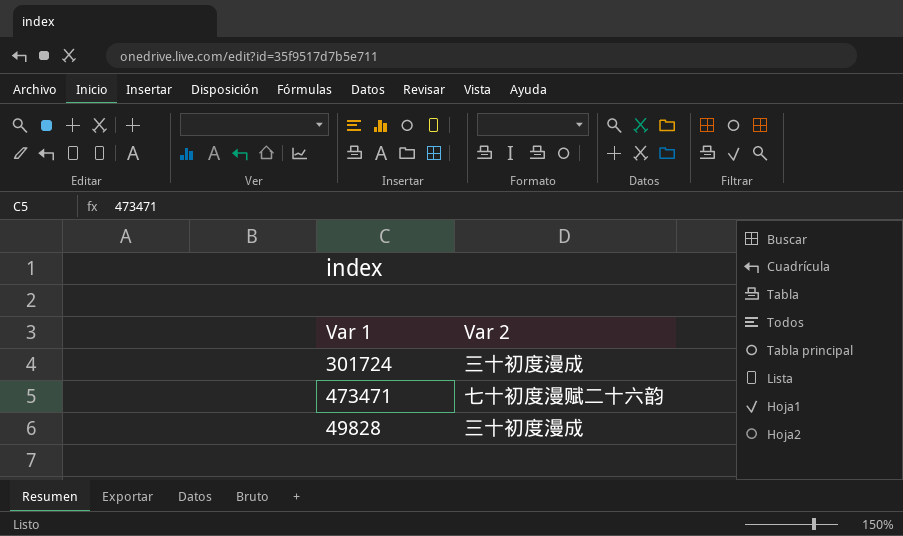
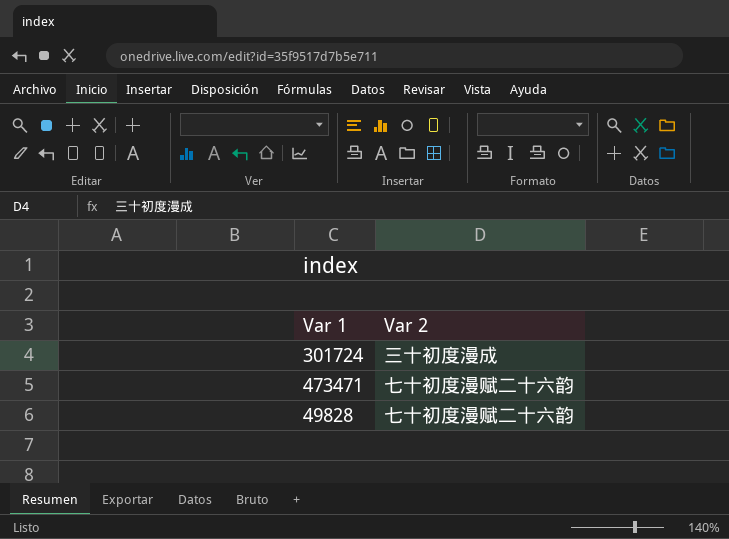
49828 | Var 2: 三十初度漫成 -> 七十初度漫赋二十六韵

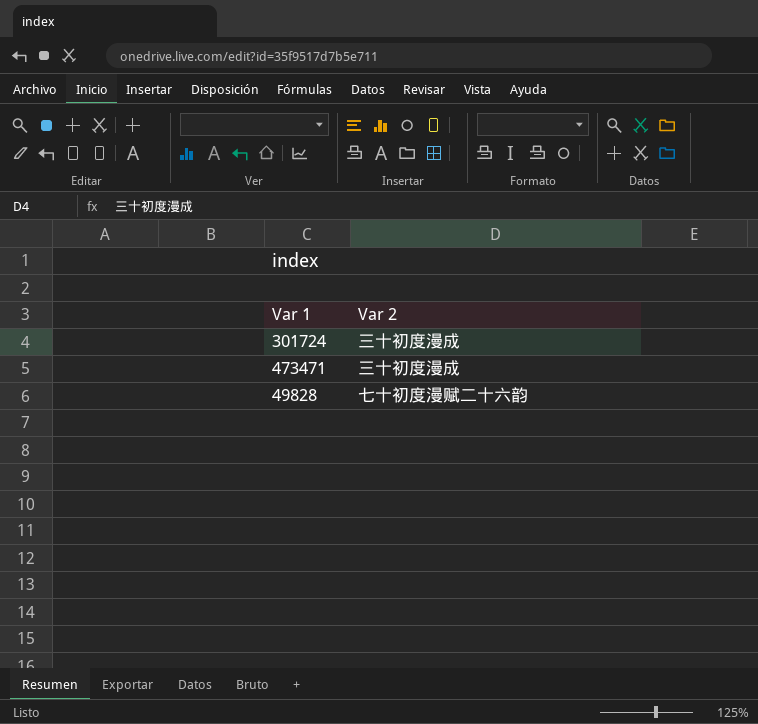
473471 | Var 2: 七十初度漫赋二十六韵 -> 三十初度漫成

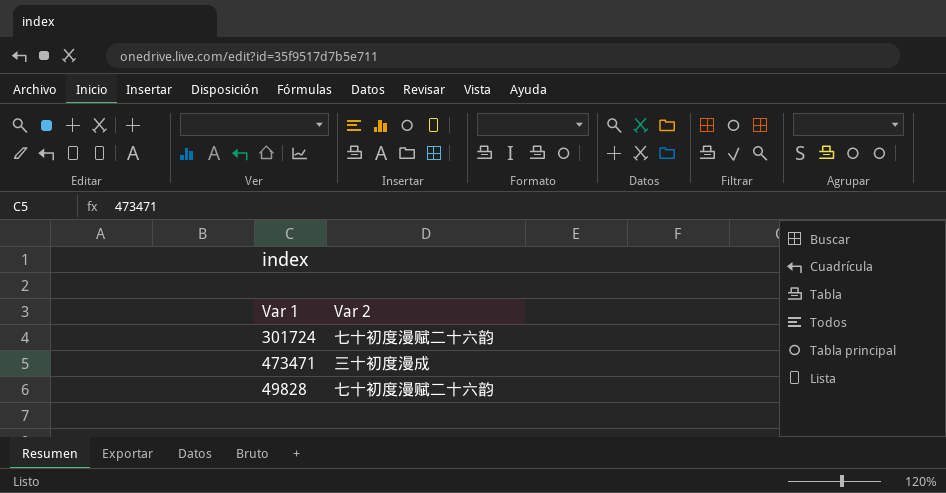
301724 | Var 2: 三十初度漫成 -> 七十初度漫赋二十六韵

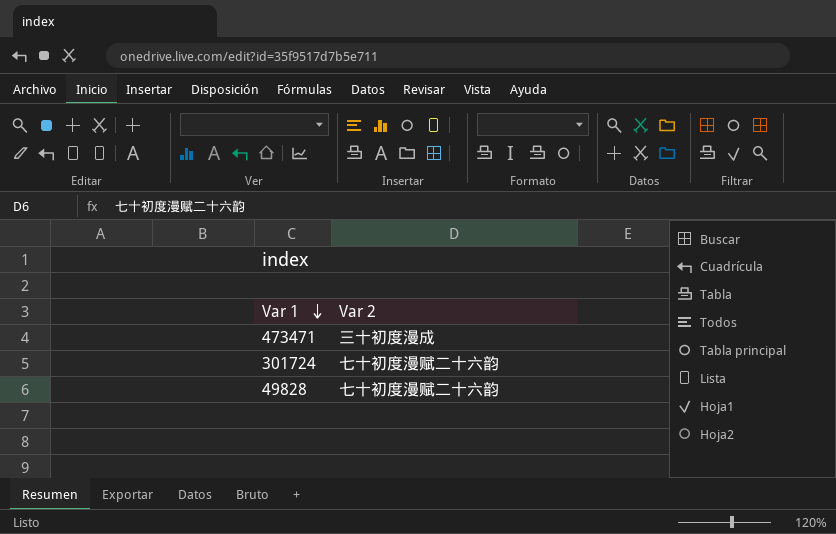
row order: none -> Var 1 descending

